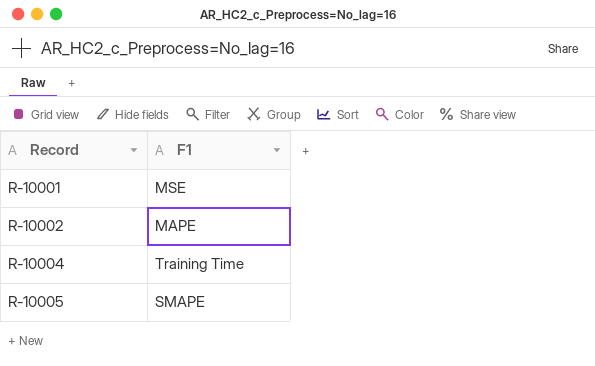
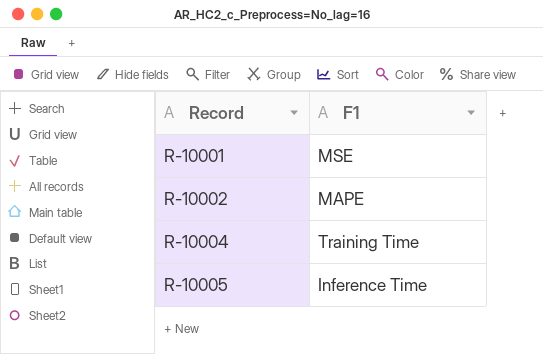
R-10005 | F1: SMAPE -> Inference Time

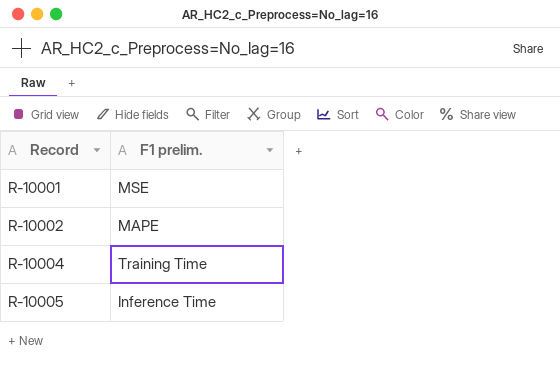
column name: F1 -> F1 prelim.

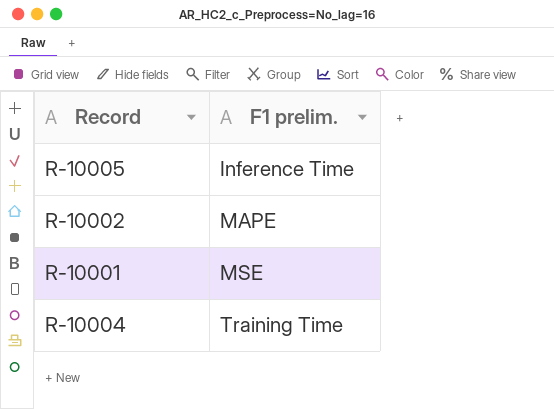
row order: Record ascending -> F1 prelim. ascending

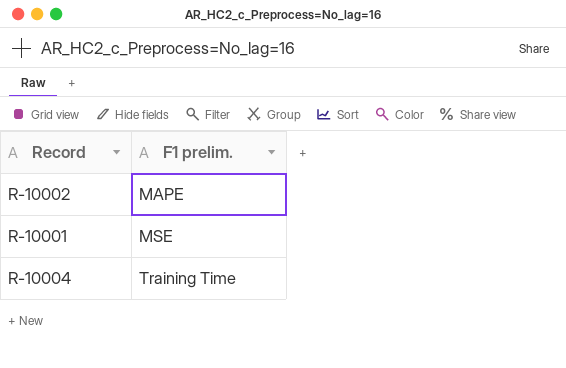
row R-10005: Inference Time -> none

